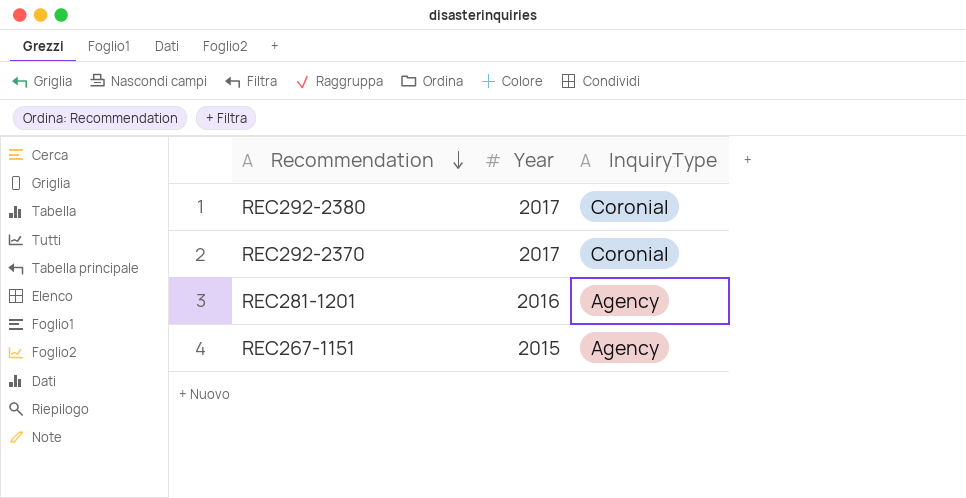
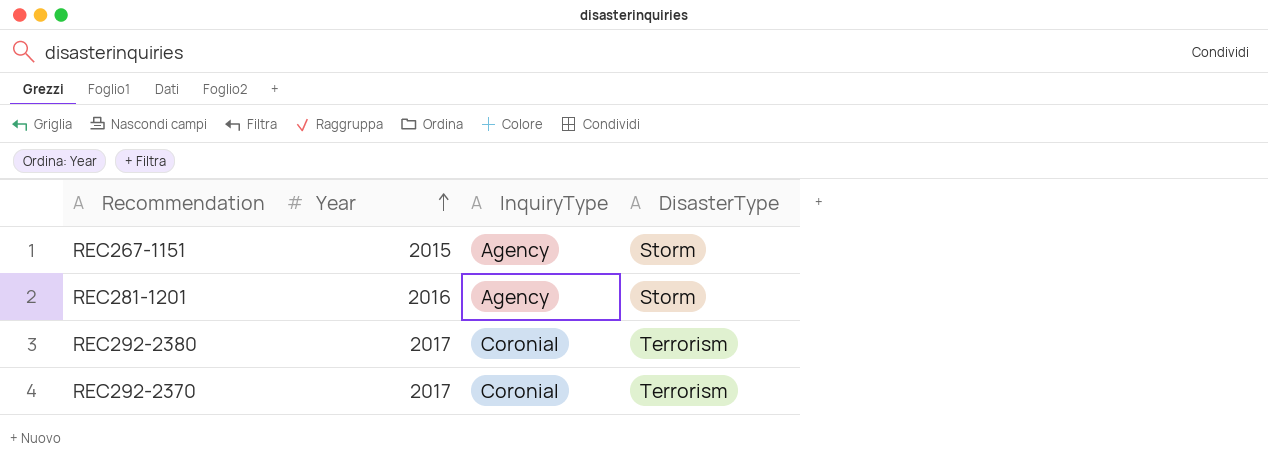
row order: Recommendation descending -> Year ascending
column DisasterType | position: none -> 4

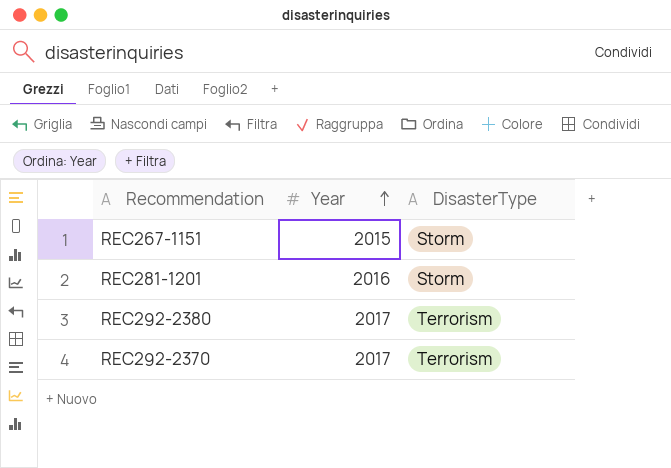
column InquiryType | position: 3 -> none

